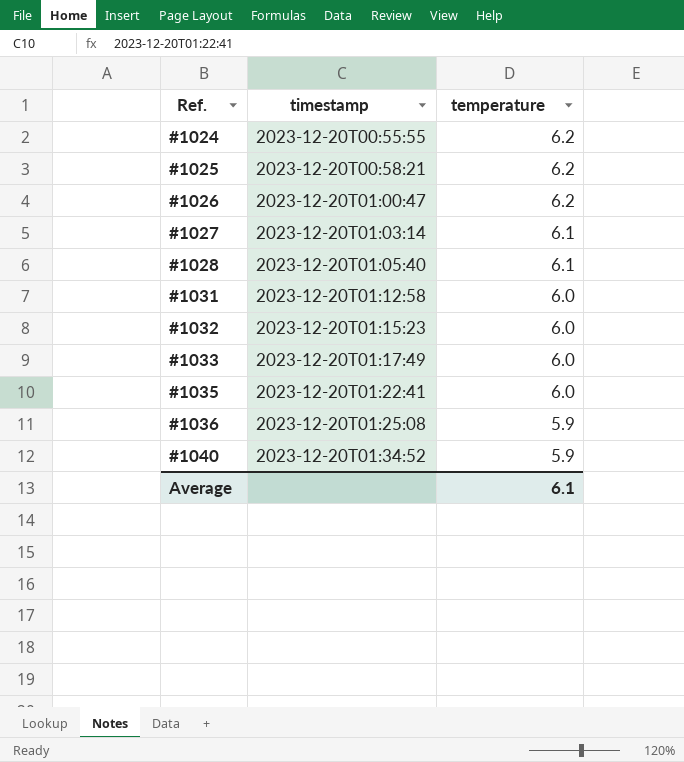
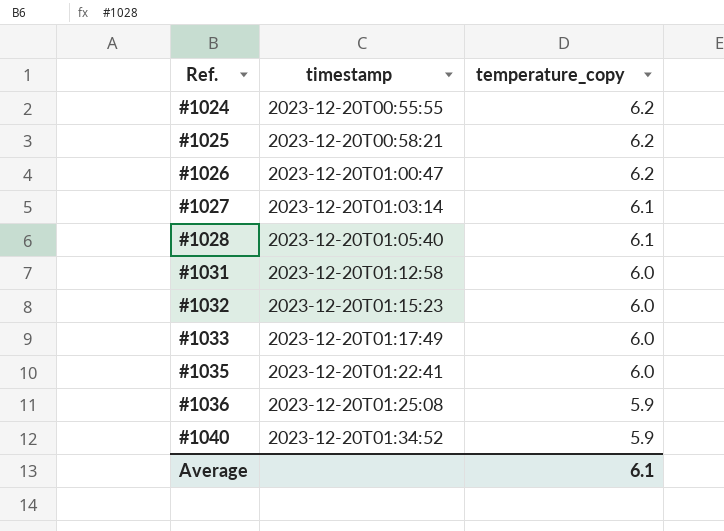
column name: temperature -> temperature_copy

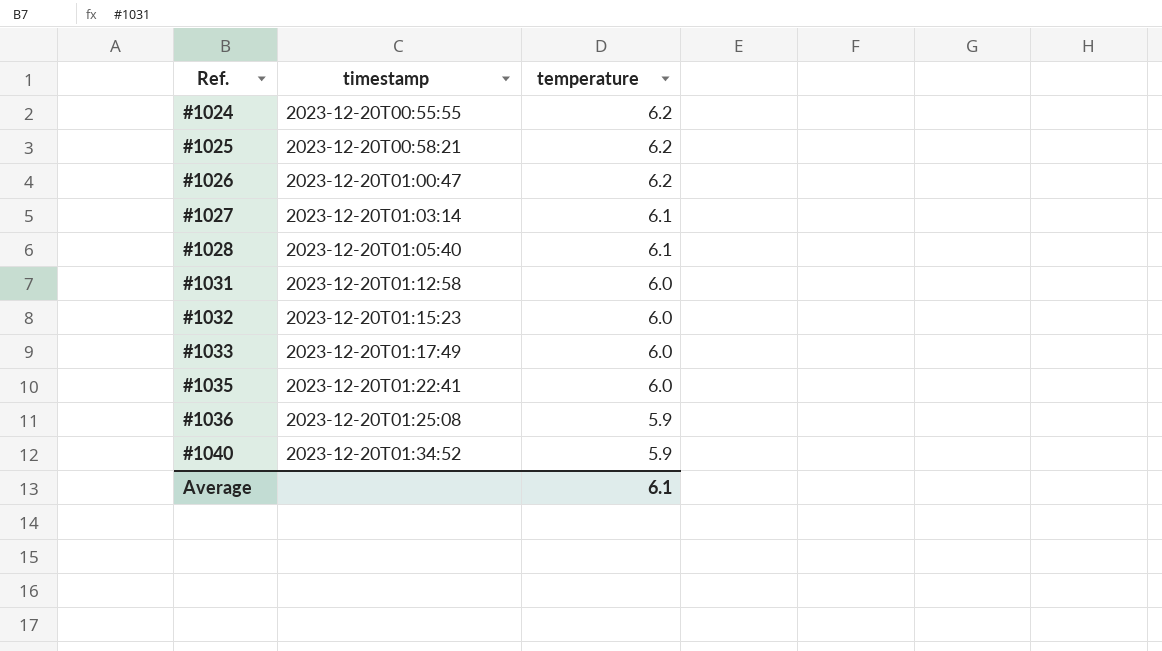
column name: temperature_copy -> temperature

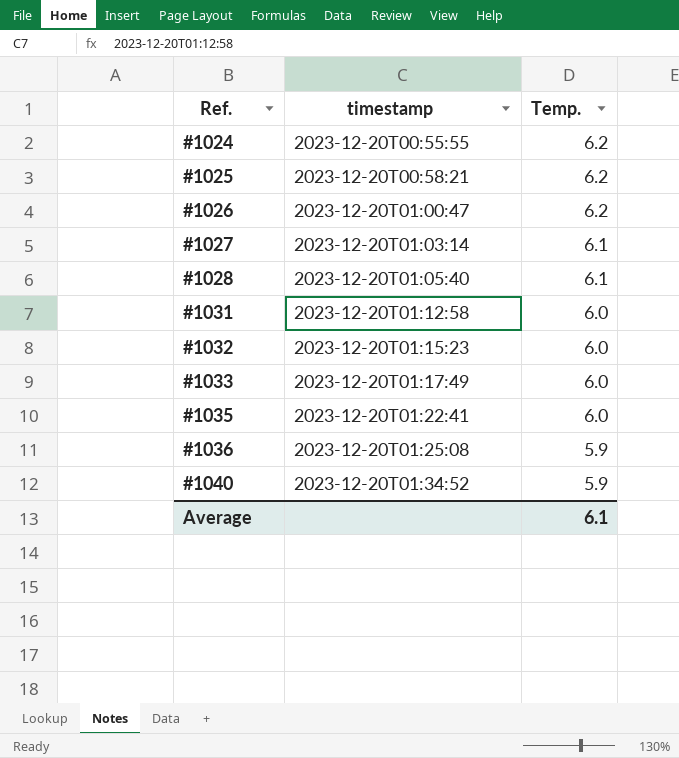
column name: temperature -> Temp.

